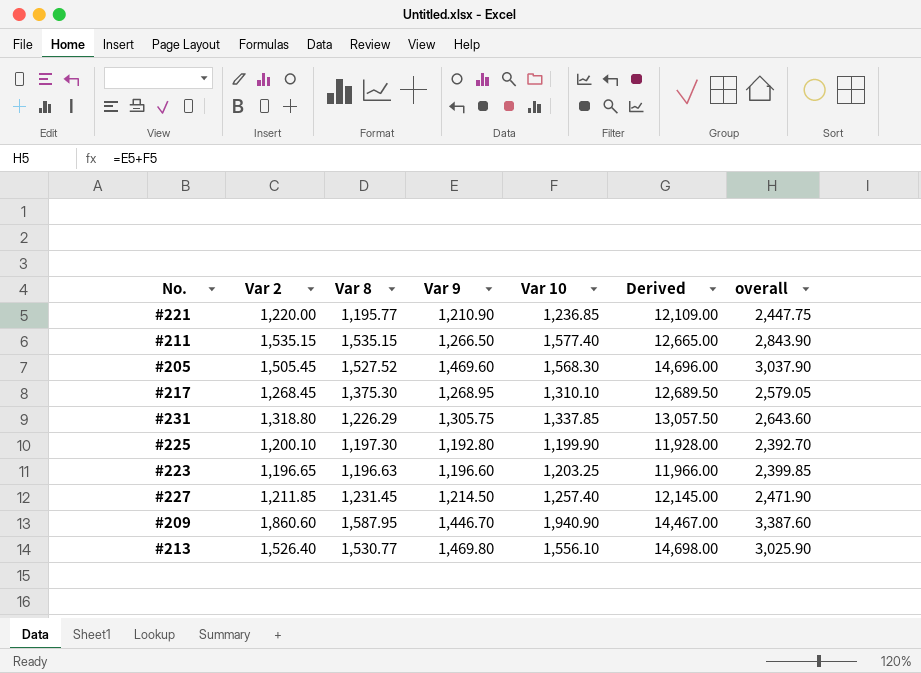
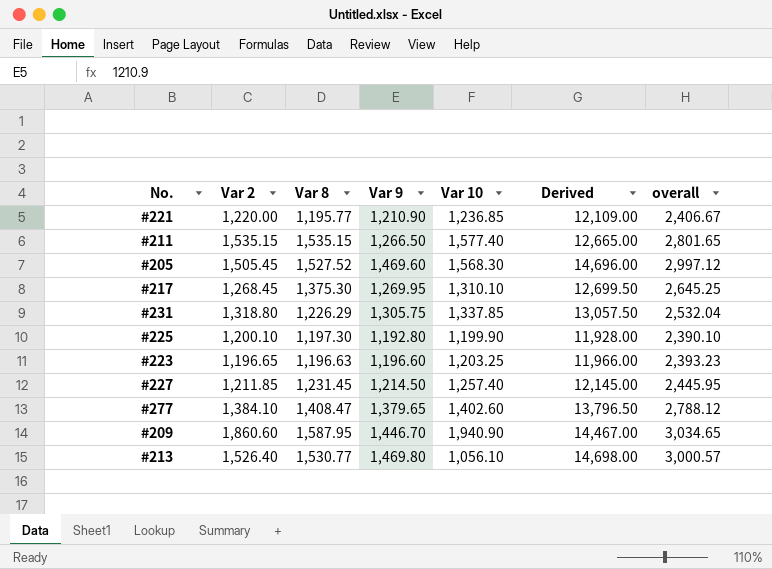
column overall | formula: [Var 9] + [Var 10] -> [Var 8] + [Var 9]
#217 | Var 9: 1,268.95 -> 1,269.95
#217 | Derived: 12,689.50 -> 12,699.50
row #277: none -> 1,384.10 | 1,408.47 | 1,379.65 | 1,402.60 | 13,796.50 | 2,788.12
#213 | Var 10: 1,556.10 -> 1,056.10

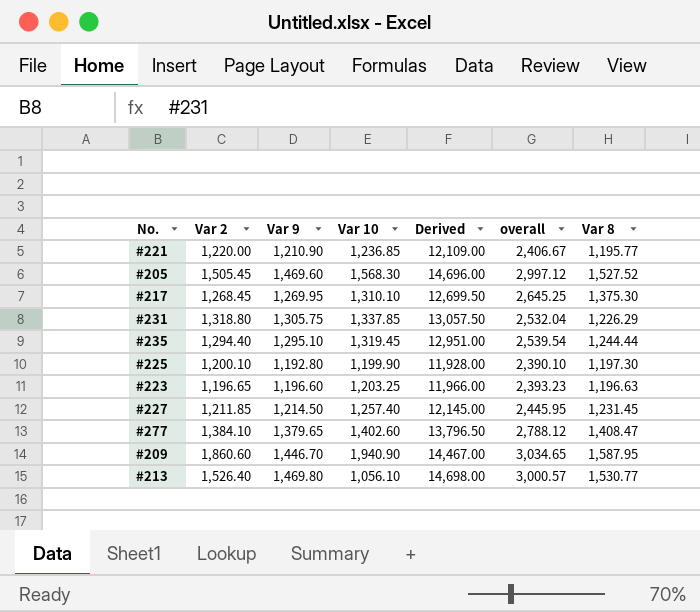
column Var 8 | position: 3 -> 7
row #211: 1,535.15 | 1,535.15 | 1,266.50 | 1,577.40 | 12,665.00 | 2,801.65 -> none
row #235: none -> 1,294.40 | 1,295.10 | 1,319.45 | 12,951.00 | 2,539.54 | 1,244.44

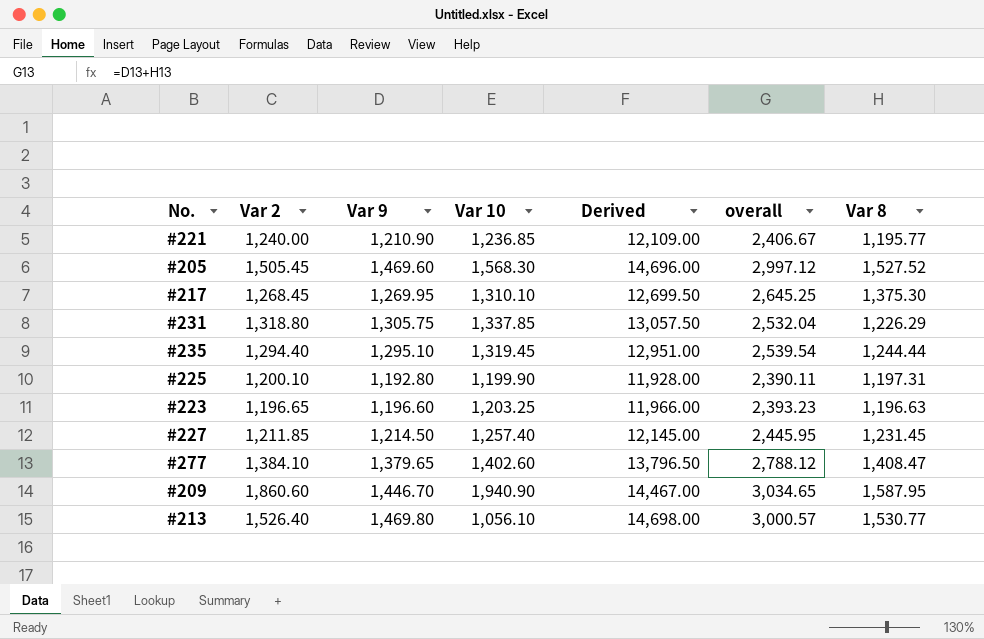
#221 | Var 2: 1,220.00 -> 1,240.00
#225 | overall: 2,390.10 -> 2,390.11
#225 | Var 8: 1,197.30 -> 1,197.31

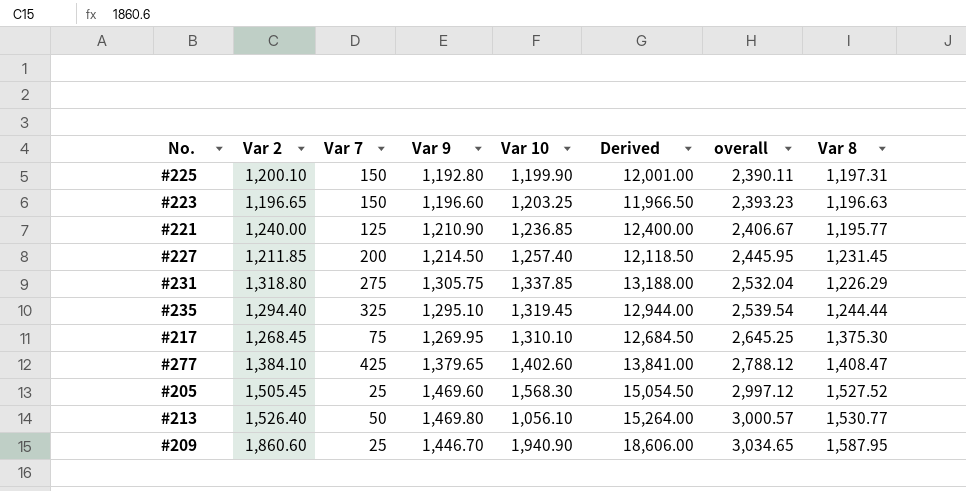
row order: none -> overall ascending
column Var 7 | position: none -> 3
column Derived | formula: [Var 9] * 10 -> [Var 2] * 10

